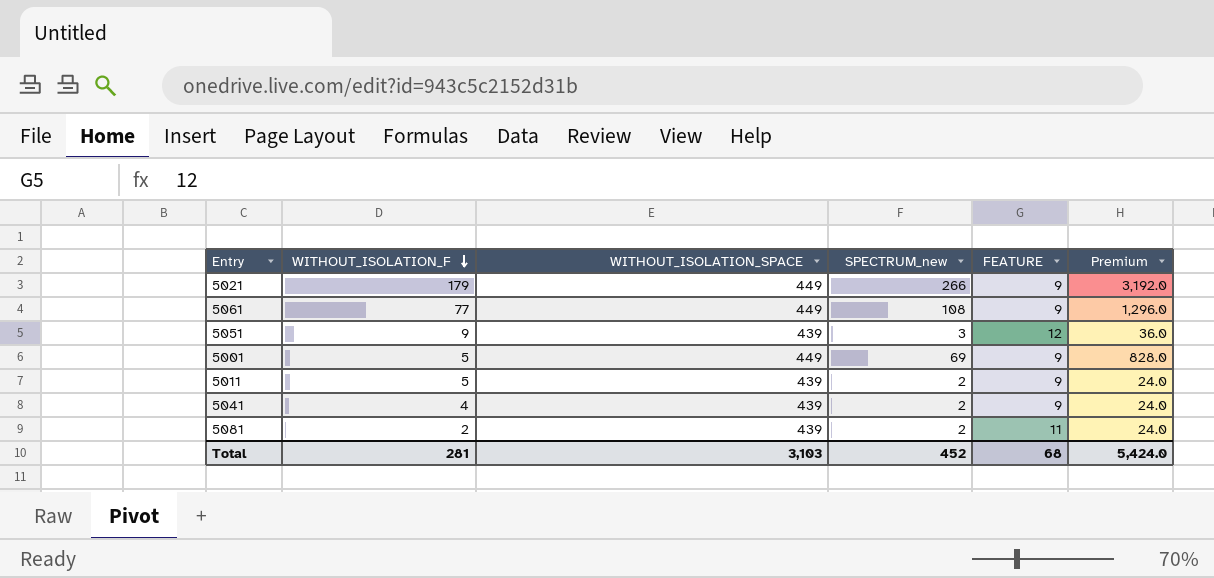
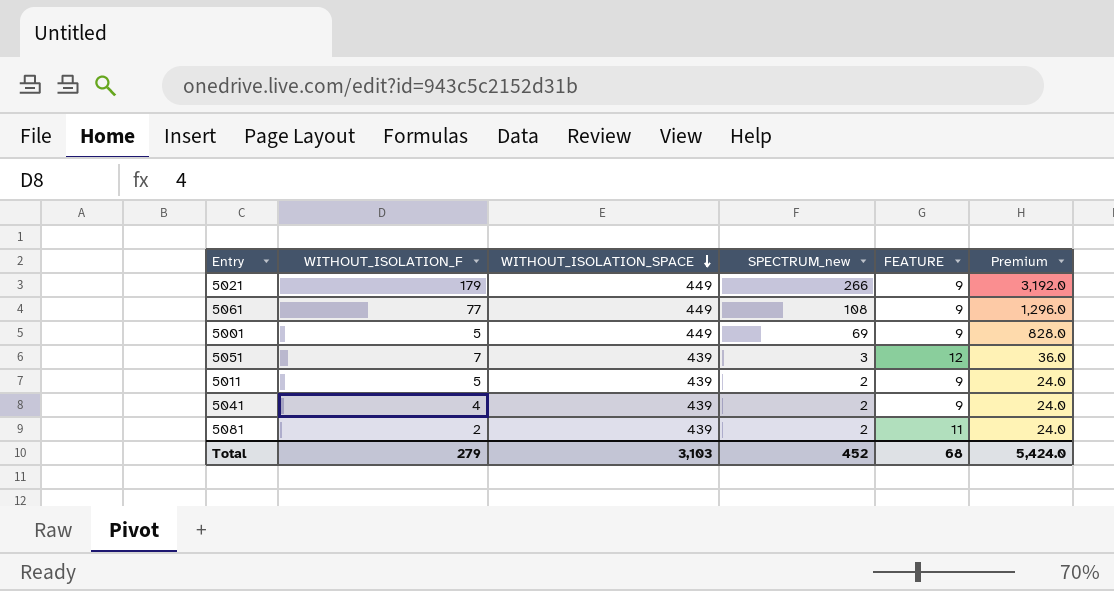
row order: WITHOUT_ISOLATION_F descending -> WITHOUT_ISOLATION_SPACE descending
5051 | WITHOUT_ISOLATION_F: 9 -> 7
Total | WITHOUT_ISOLATION_F: 281 -> 279

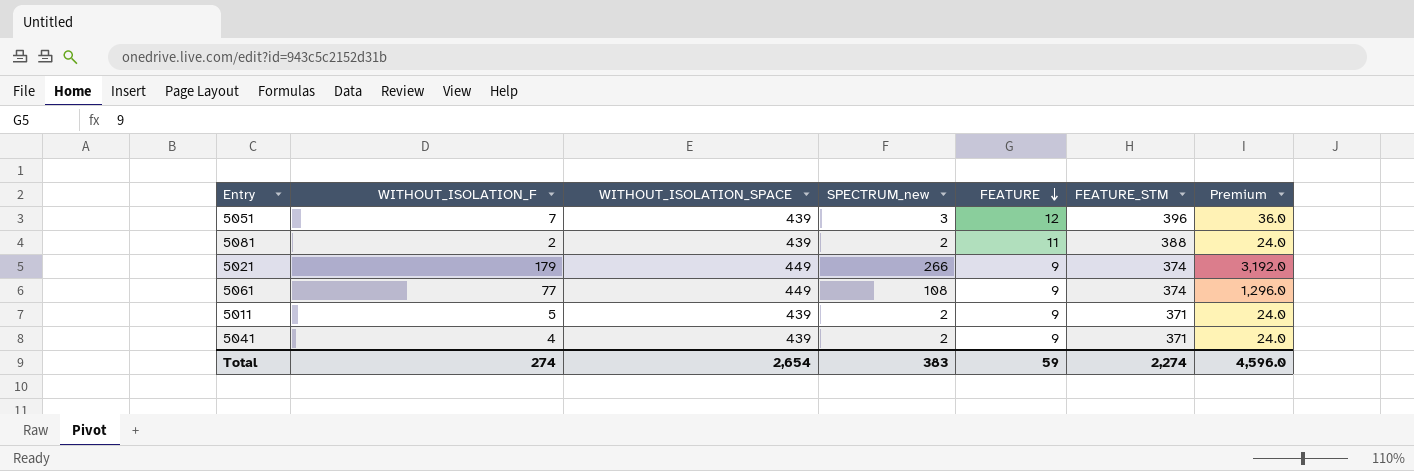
row order: WITHOUT_ISOLATION_SPACE descending -> FEATURE descending
column FEATURE_STM | position: none -> 6
row 5001: 5 | 449 | 69 | 9 | 828.0 -> none
Total | WITHOUT_ISOLATION_F: 279 -> 274
Total | WITHOUT_ISOLATION_SPACE: 3,103 -> 2,654
Total | SPECTRUM_new: 452 -> 383
Total | FEATURE: 68 -> 59
Total | Premium: 5,424.0 -> 4,596.0

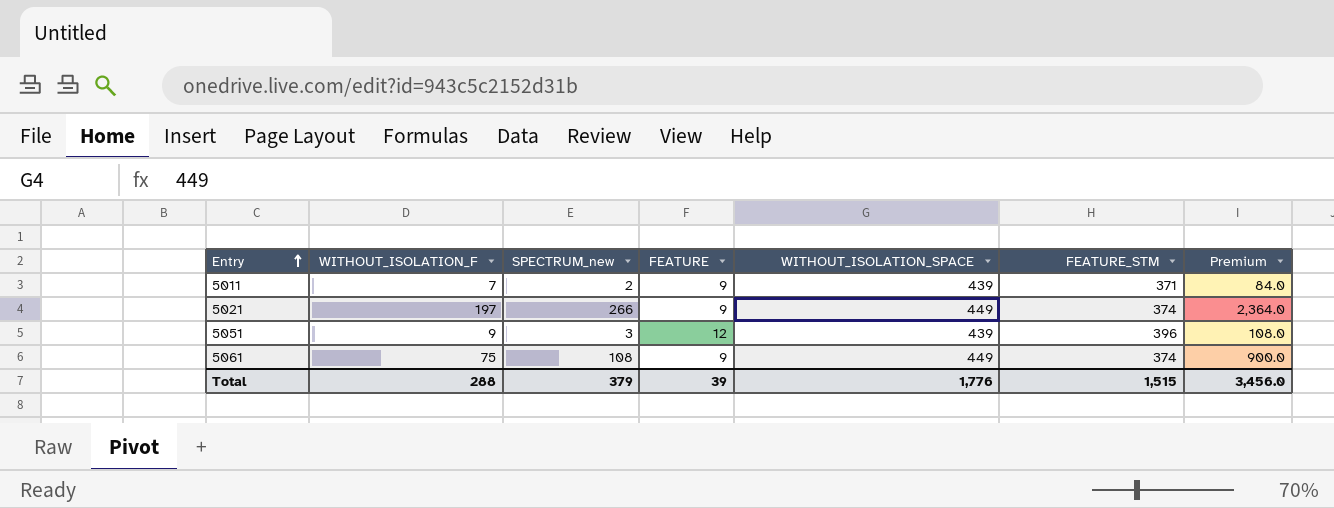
row order: FEATURE descending -> Entry ascending
column WITHOUT_ISOLATION_SPACE | position: 3 -> 5
column Premium | formula: [SPECTRUM_new] * 12 -> [WITHOUT_ISOLATION_F] * 12
row 5081: 2 | 439 | 2 | 11 | 388 | 24.0 -> none
row 5041: 4 | 439 | 2 | 9 | 371 | 24.0 -> none
5011 | WITHOUT_ISOLATION_F: 5 -> 7
5021 | WITHOUT_ISOLATION_F: 179 -> 197
5051 | WITHOUT_ISOLATION_F: 7 -> 9
5061 | WITHOUT_ISOLATION_F: 77 -> 75
Total | WITHOUT_ISOLATION_F: 274 -> 288
Total | SPECTRUM_new: 383 -> 379
Total | FEATURE: 59 -> 39
Total | WITHOUT_ISOLATION_SPACE: 2,654 -> 1,776
Total | FEATURE_STM: 2,274 -> 1,515
Total | Premium: 4,596.0 -> 3,456.0

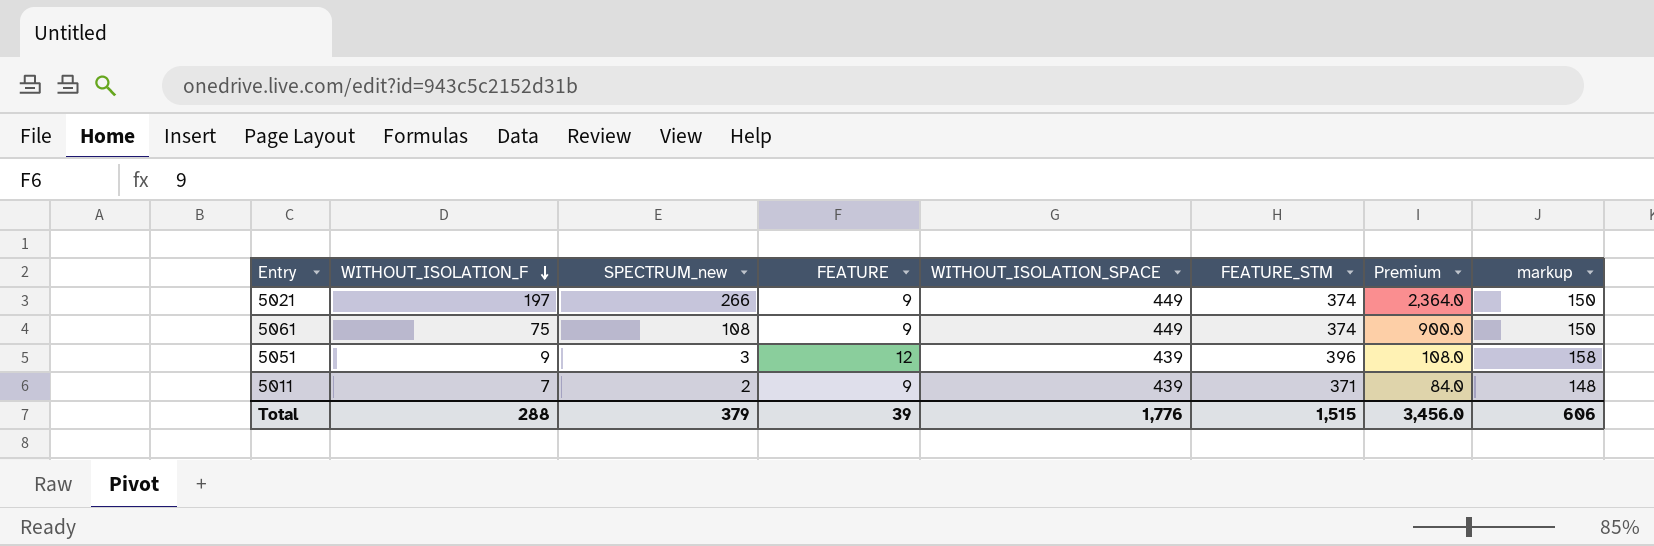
row order: Entry ascending -> WITHOUT_ISOLATION_F descending
column markup | formula: none -> [FEATURE_STM] * 0.4

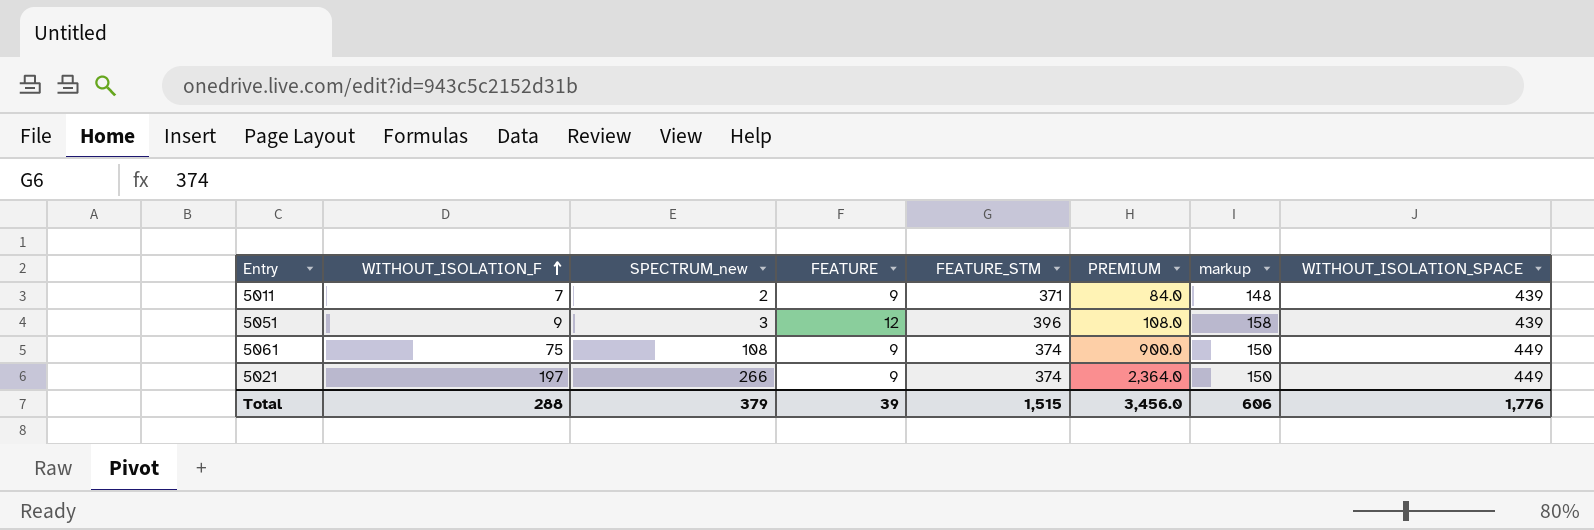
row order: WITHOUT_ISOLATION_F descending -> WITHOUT_ISOLATION_F ascending
column name: Premium -> PREMIUM
column WITHOUT_ISOLATION_SPACE | position: 5 -> 8

